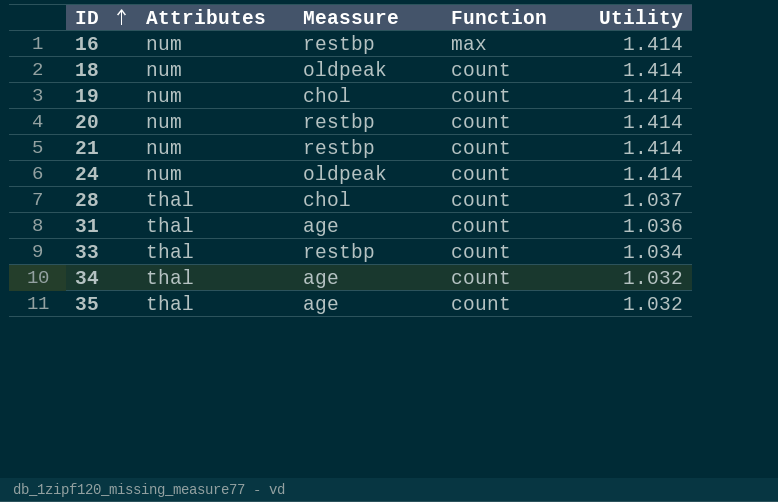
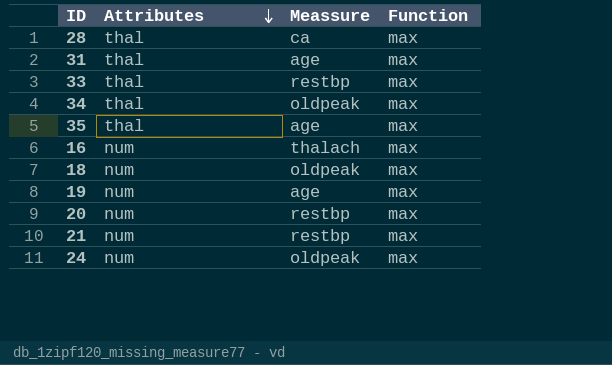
row order: ID ascending -> Attributes descending
column Utility | position: 5 -> none
28 | Meassure: chol -> ca
28 | Function: count -> max
31 | Function: count -> max
33 | Function: count -> max
34 | Meassure: age -> oldpeak
34 | Function: count -> max
35 | Function: count -> max
16 | Meassure: restbp -> thalach
18 | Function: count -> max
19 | Meassure: chol -> age
19 | Function: count -> max
20 | Function: count -> max
21 | Function: count -> max
24 | Function: count -> max

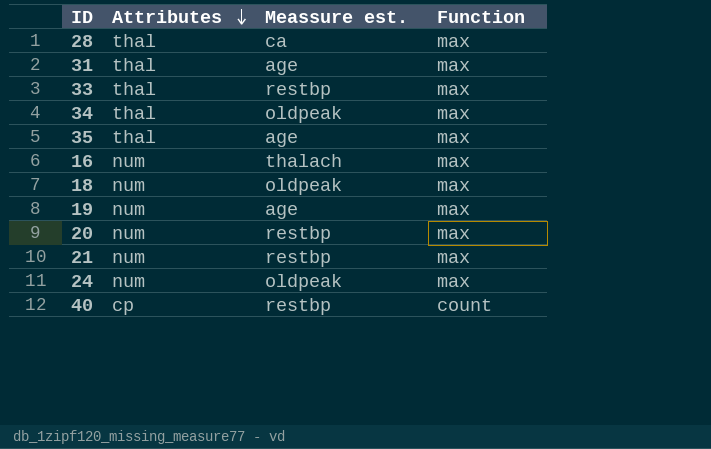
column name: Meassure -> Meassure est.
row 40: none -> cp | restbp | count

